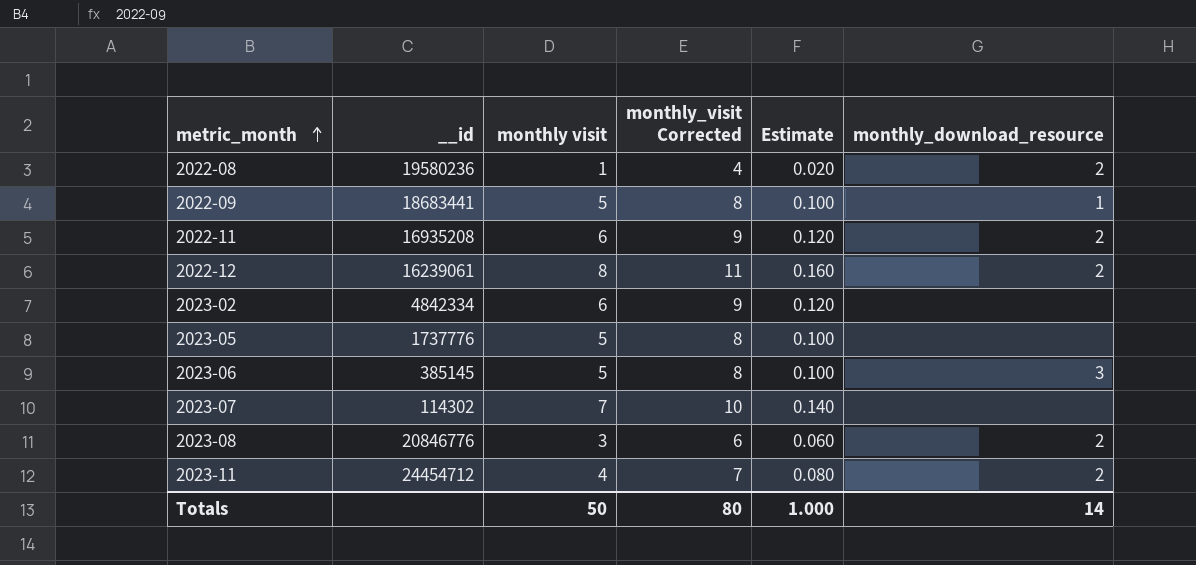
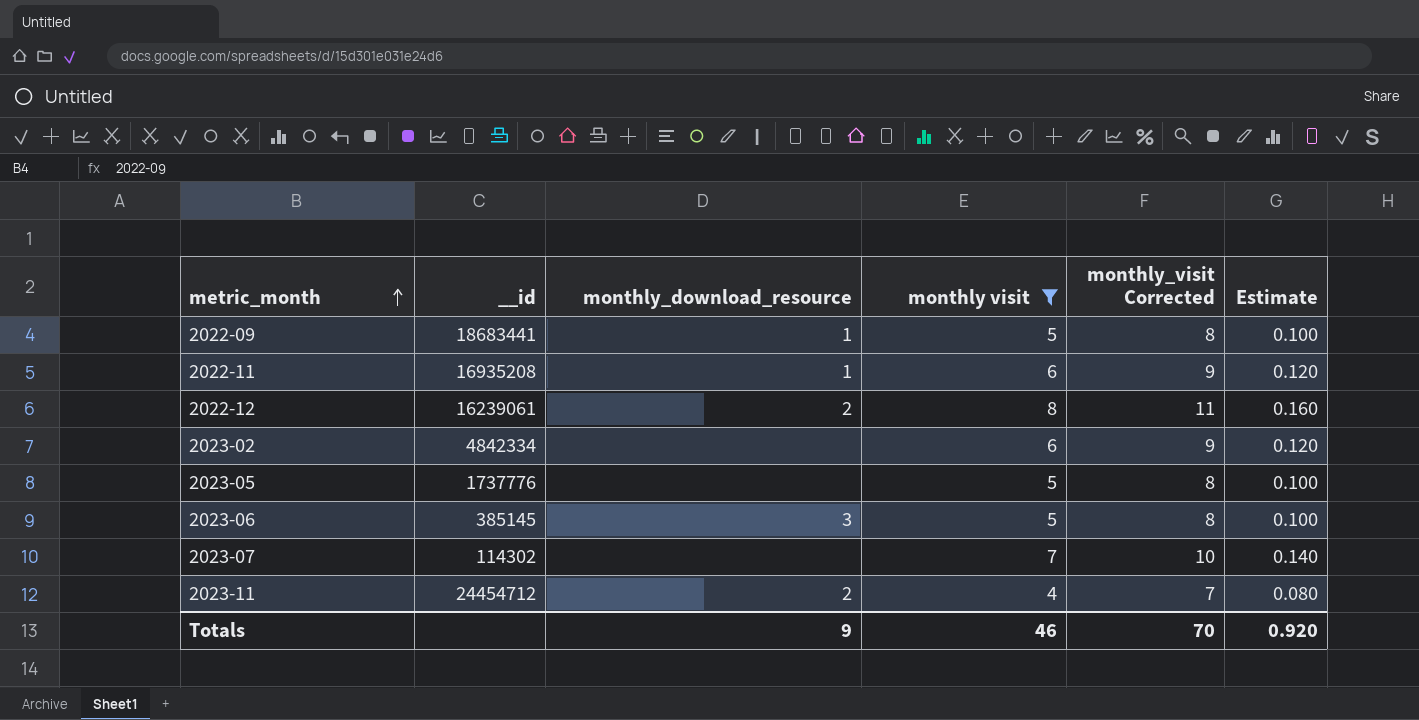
filter: none -> monthly visit >= 4
column monthly_download_resource | position: 6 -> 3
2022-11 | monthly_download_resource: 2 -> 1
Totals | monthly_download_resource: 14 -> 9
Totals | monthly visit: 50 -> 46
Totals | monthly_visit Corrected: 80 -> 70
Totals | Estimate: 1.000 -> 0.920

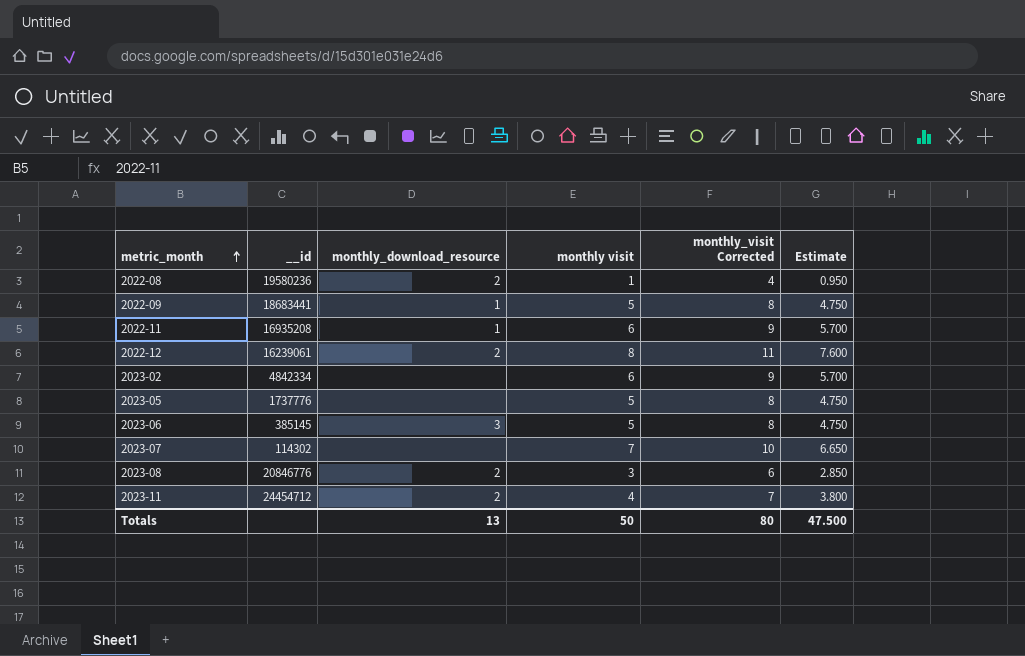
filter: monthly visit >= 4 -> none
column Estimate | formula: [monthly visit] * 0.02 -> [monthly visit] * 0.95
Totals | monthly_download_resource: 9 -> 13
Totals | monthly visit: 46 -> 50
Totals | monthly_visit Corrected: 70 -> 80
Totals | Estimate: 0.920 -> 47.500

